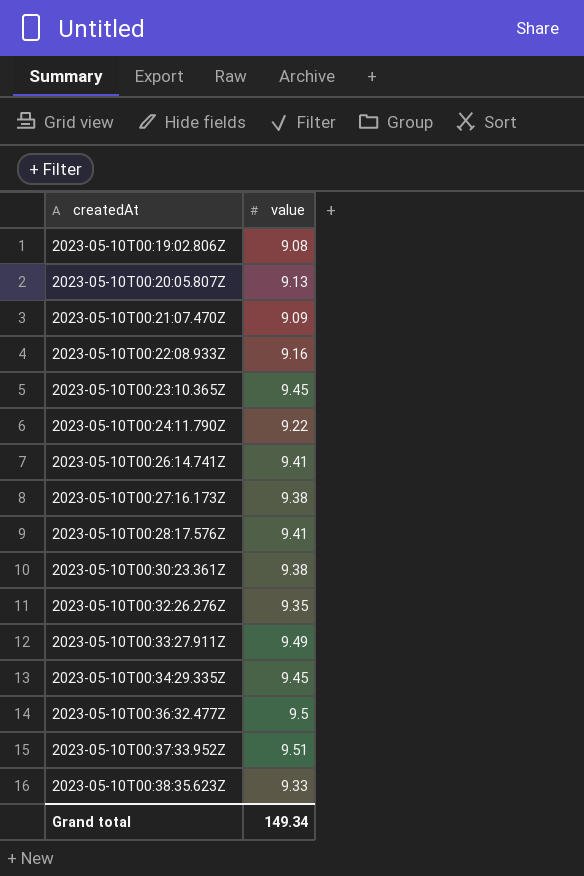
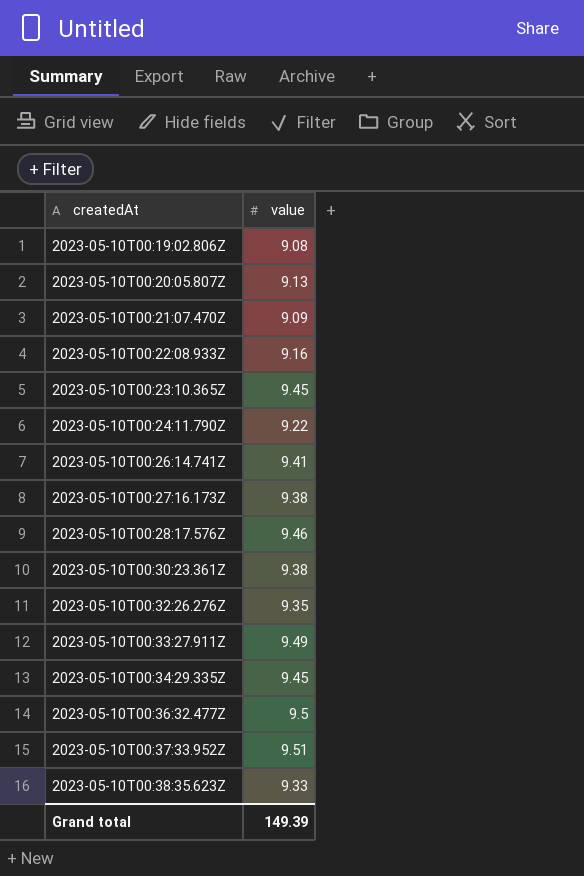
2023-05-10T00:28:17.576Z | value: 9.41 -> 9.46
Grand total | value: 149.34 -> 149.39

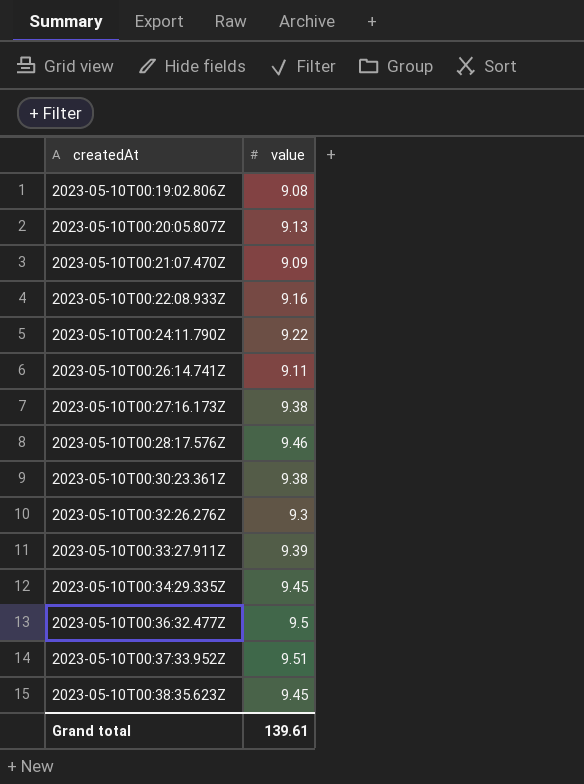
row 2023-05-10T00:23:10.365Z: 9.45 -> none
2023-05-10T00:26:14.741Z | value: 9.41 -> 9.11
2023-05-10T00:32:26.276Z | value: 9.35 -> 9.3
2023-05-10T00:33:27.911Z | value: 9.49 -> 9.39
2023-05-10T00:38:35.623Z | value: 9.33 -> 9.45
Grand total | value: 149.39 -> 139.61

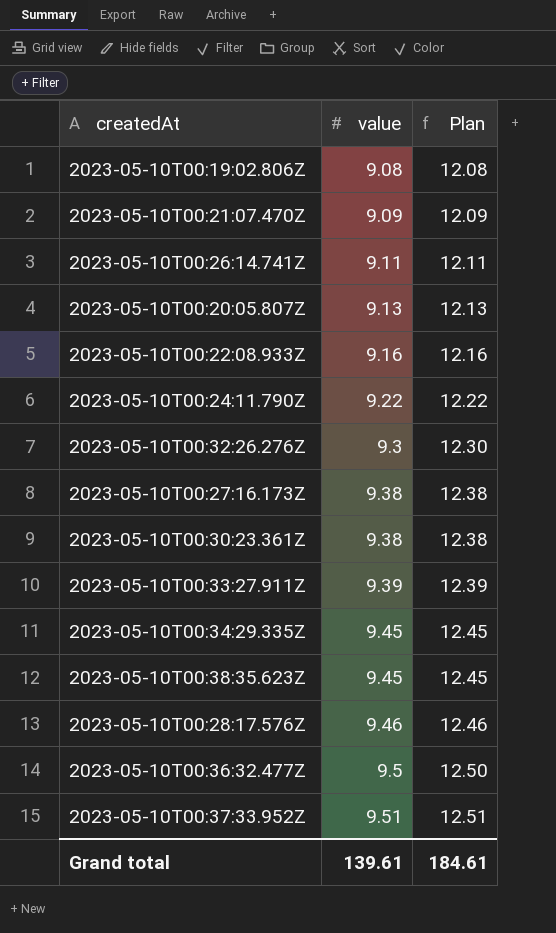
row order: createdAt ascending -> value ascending
column Plan | formula: none -> [value] + 3

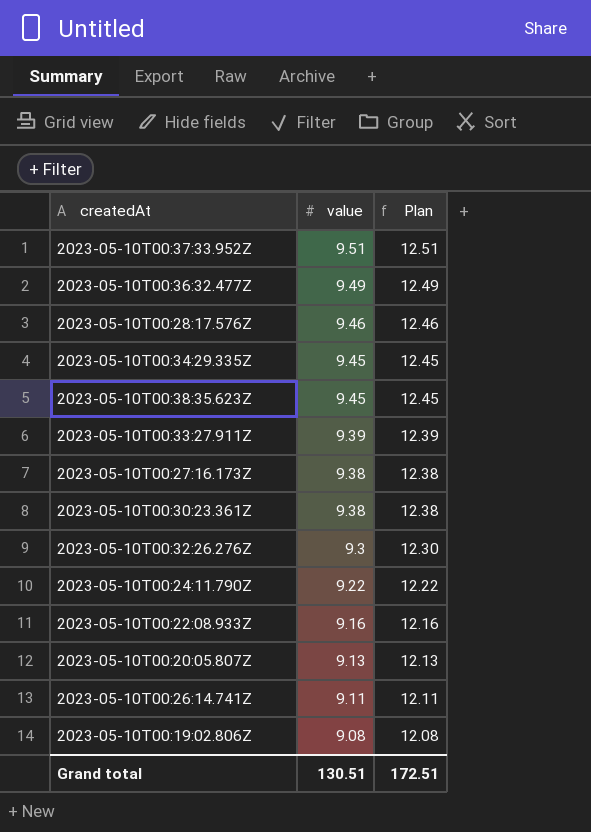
row order: value ascending -> value descending
row 2023-05-10T00:21:07.470Z: 9.09 | 12.09 -> none
2023-05-10T00:36:32.477Z | value: 9.5 -> 9.49
2023-05-10T00:36:32.477Z | Plan: 12.50 -> 12.49
Grand total | value: 139.61 -> 130.51
Grand total | Plan: 184.61 -> 172.51

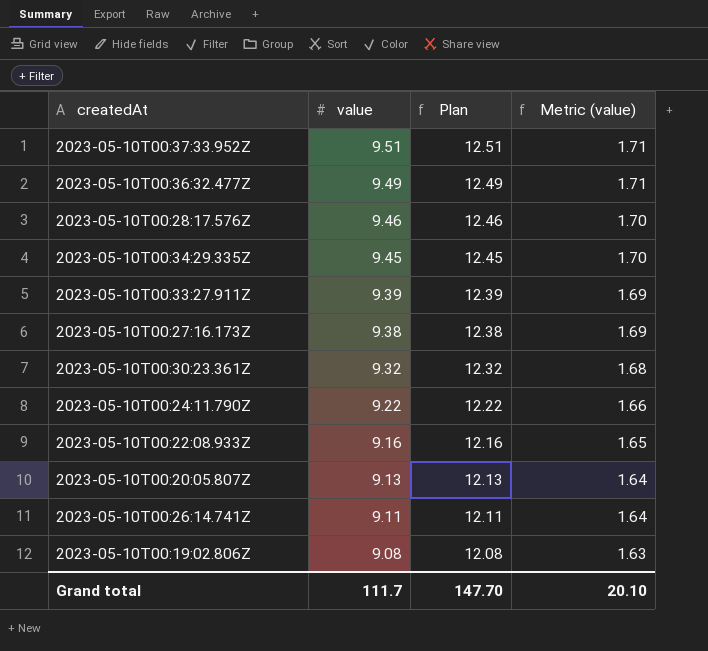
column Metric (value) | formula: none -> [value] * 0.18
row 2023-05-10T00:38:35.623Z: 9.45 | 12.45 -> none
row 2023-05-10T00:32:26.276Z: 9.3 | 12.30 -> none
2023-05-10T00:30:23.361Z | value: 9.38 -> 9.32
2023-05-10T00:30:23.361Z | Plan: 12.38 -> 12.32
Grand total | value: 130.51 -> 111.7
Grand total | Plan: 172.51 -> 147.70

